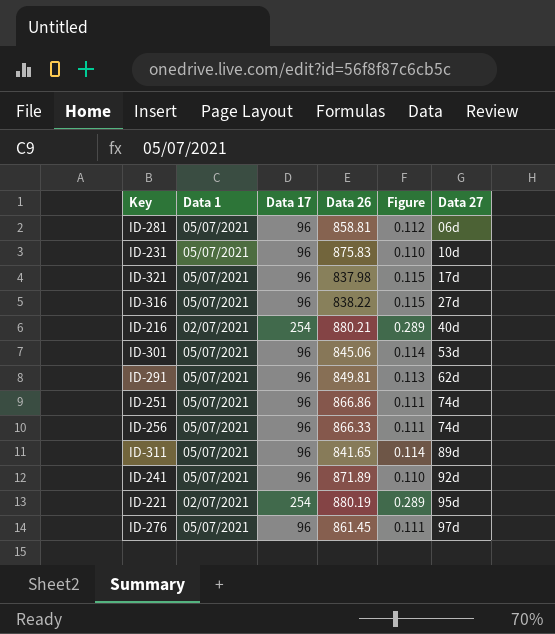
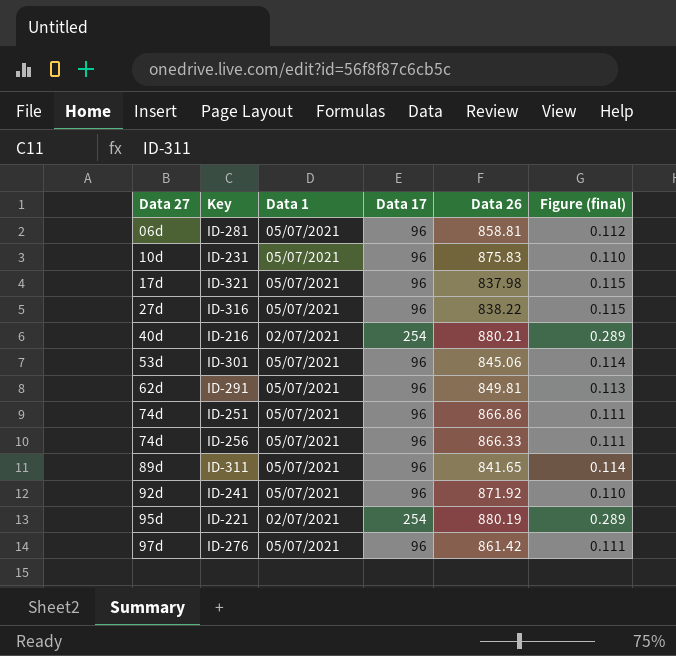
column Data 27 | position: 6 -> 1
column name: Figure -> Figure (final)
ID-241 | Data 26: 871.89 -> 871.92
ID-276 | Data 26: 861.45 -> 861.42

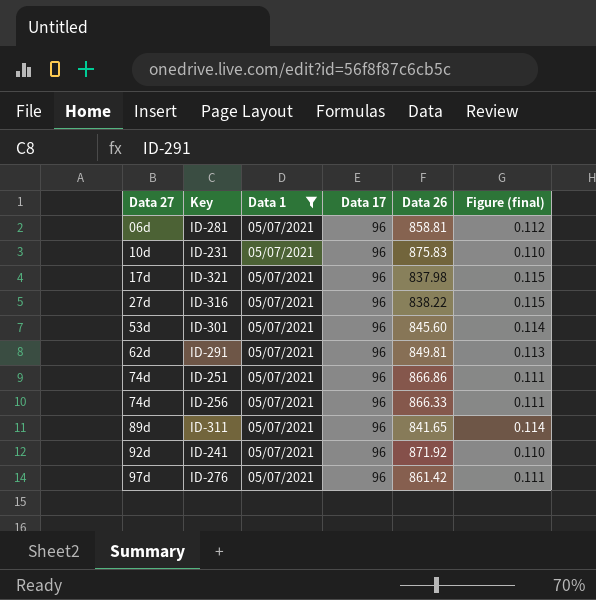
filter: none -> Data 1 = 05/07/2021
ID-301 | Data 26: 845.06 -> 845.60

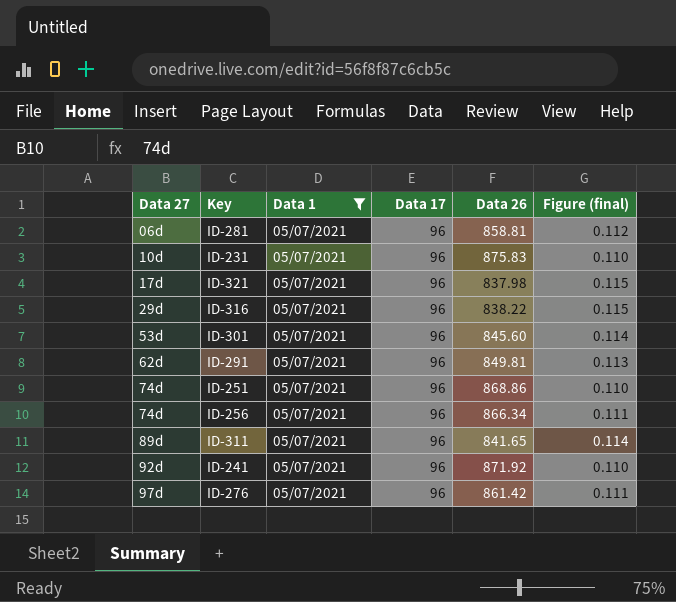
ID-316 | Data 27: 27d -> 29d
ID-251 | Data 26: 866.86 -> 868.86
ID-251 | Figure (final): 0.111 -> 0.110
ID-256 | Data 26: 866.33 -> 866.34

